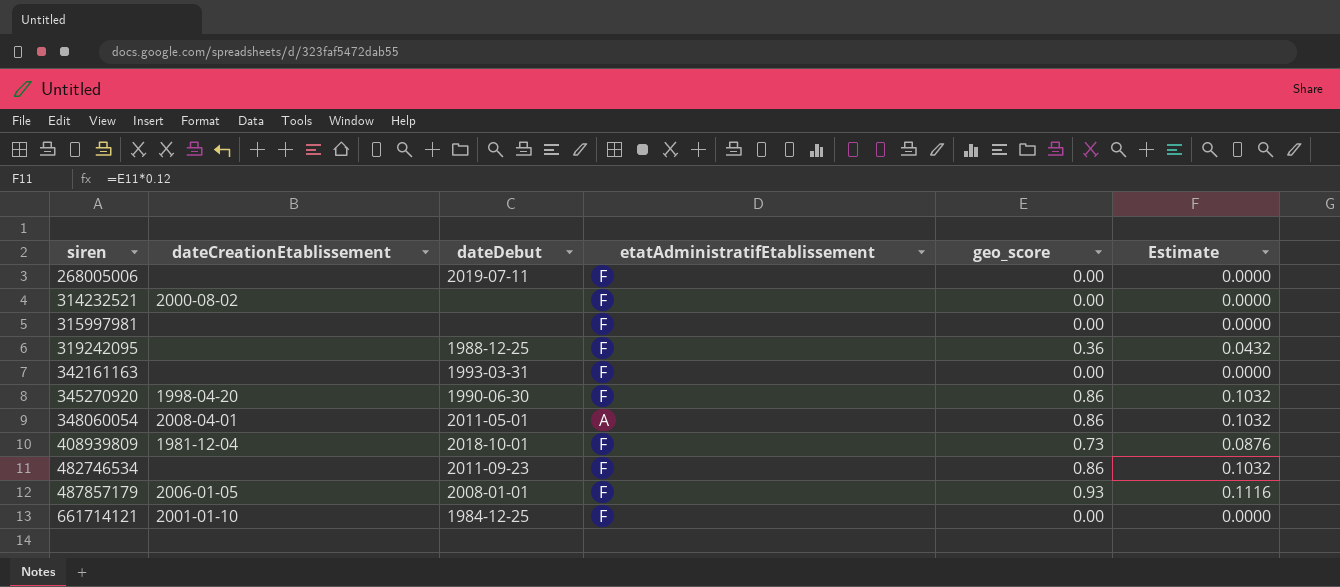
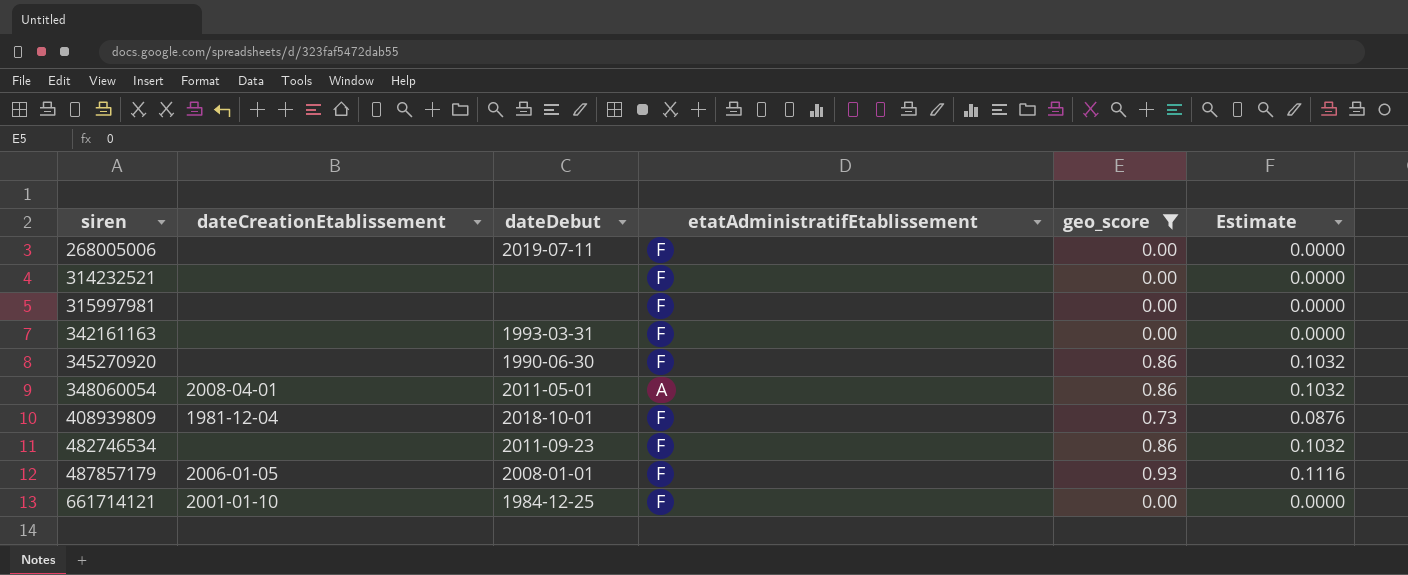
filter: none -> geo_score != 0.36
314232521 | dateCreationEtablissement: 2000-08-02 -> none
345270920 | dateCreationEtablissement: 1998-04-20 -> none

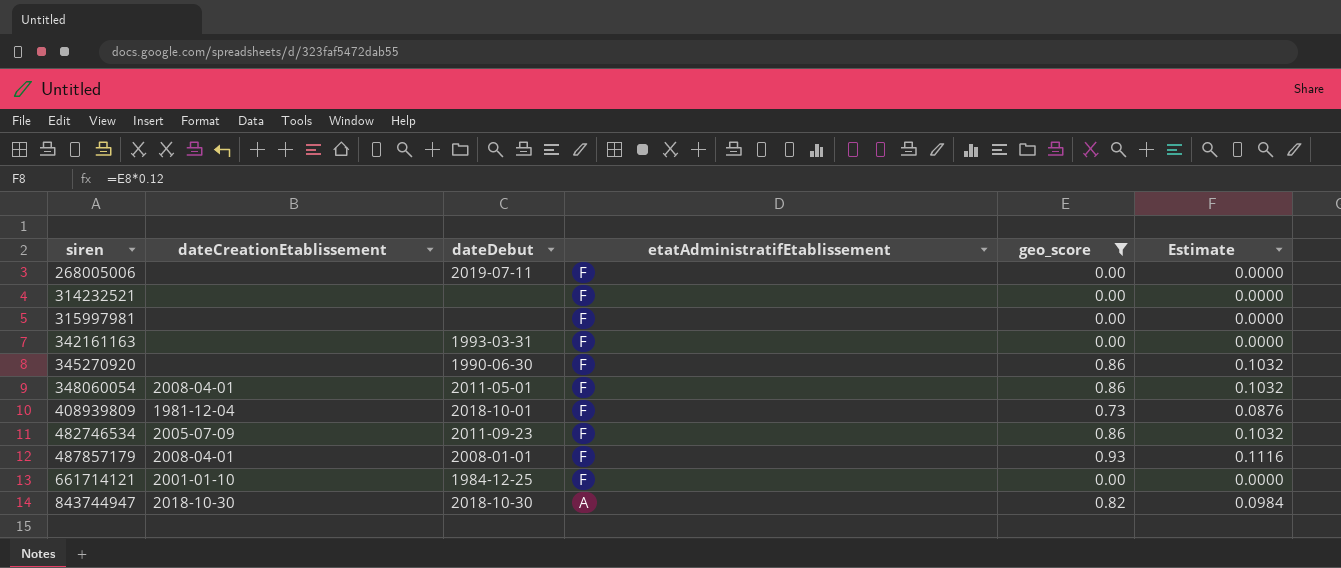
348060054 | etatAdministratifEtablissement: A -> F
482746534 | dateCreationEtablissement: none -> 2005-07-09
487857179 | dateCreationEtablissement: 2006-01-05 -> 2008-04-01
row 843744947: none -> 2018-10-30 | 2018-10-30 | A | 0.82 | 0.0984

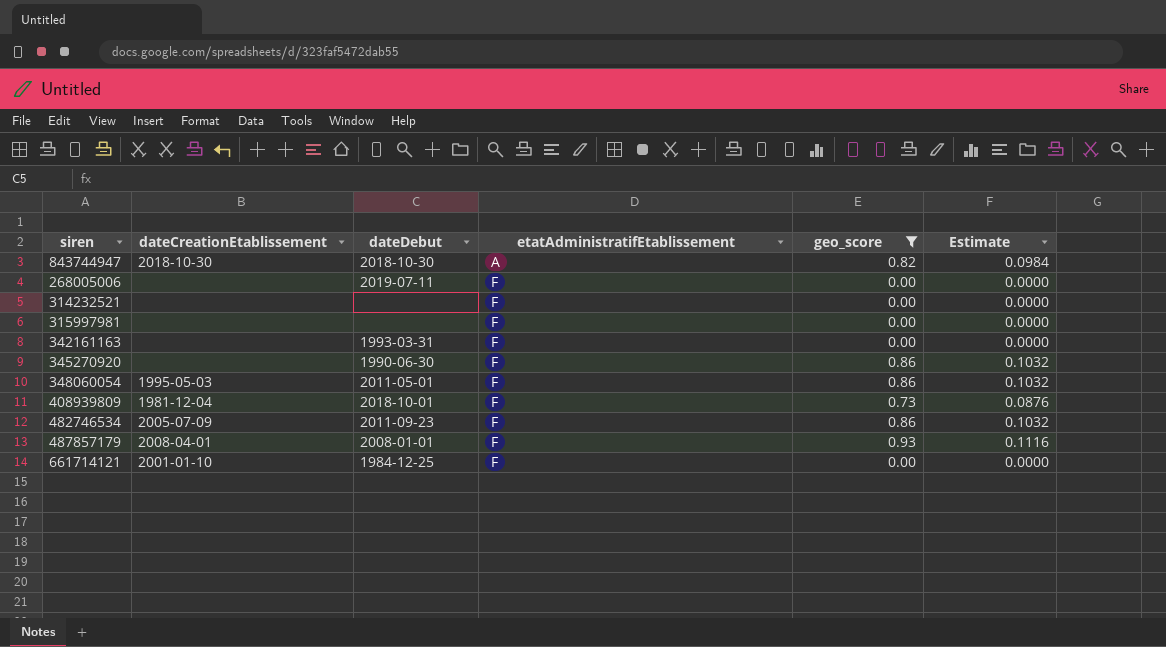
row order: siren ascending -> etatAdministratifEtablissement ascending
348060054 | dateCreationEtablissement: 2008-04-01 -> 1995-05-03

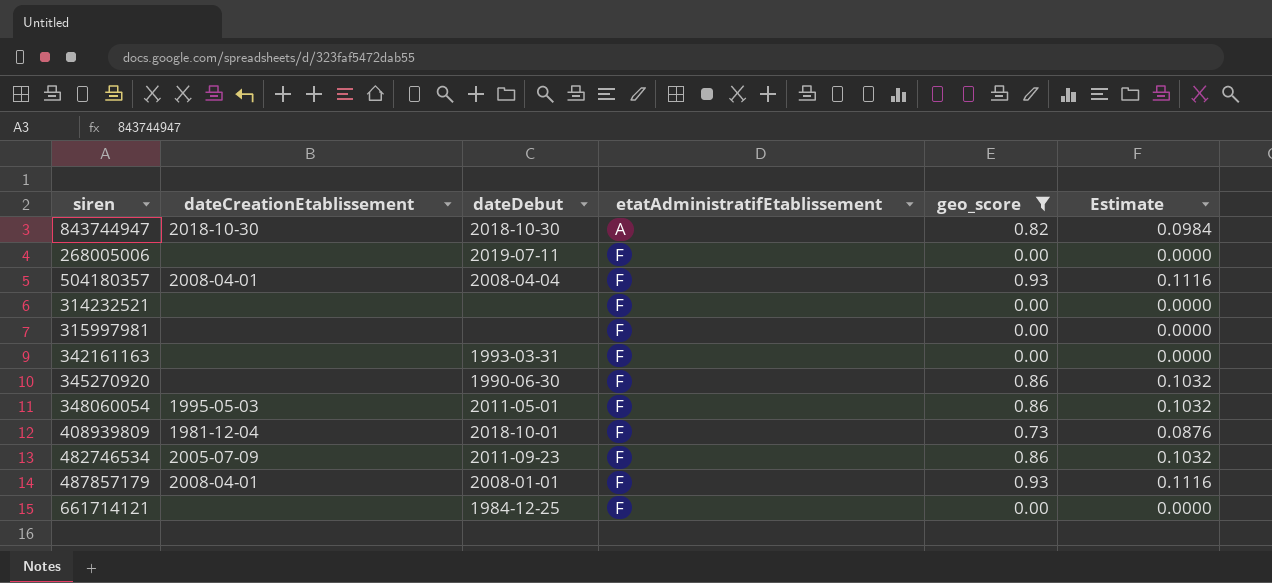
row 504180357: none -> 2008-04-01 | 2008-04-04 | F | 0.93 | 0.1116
661714121 | dateCreationEtablissement: 2001-01-10 -> none

